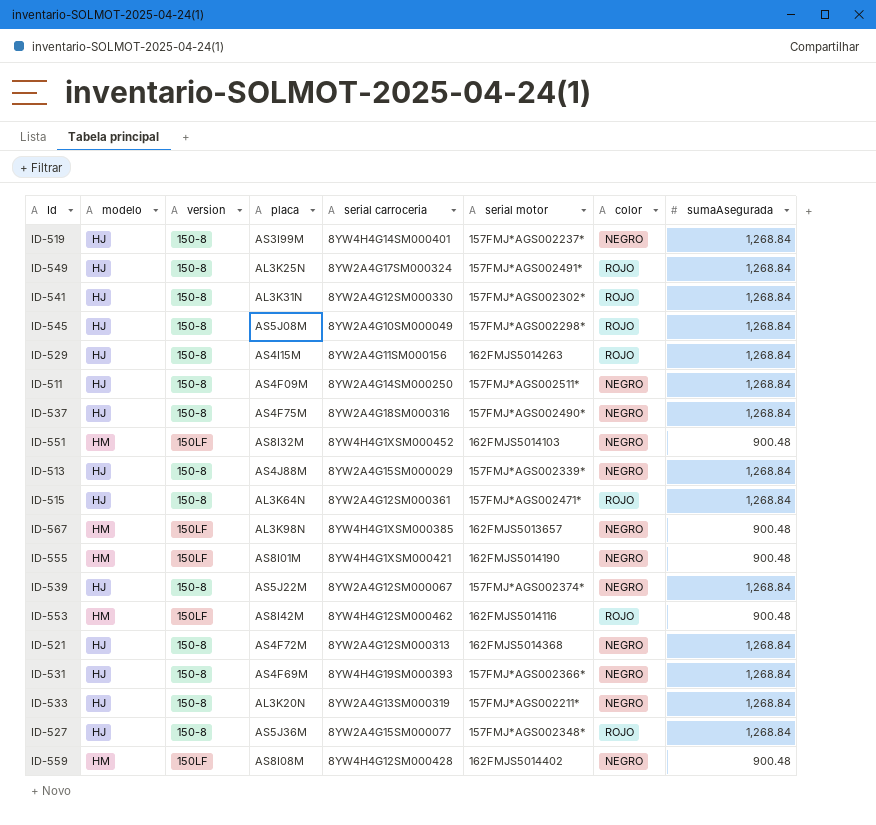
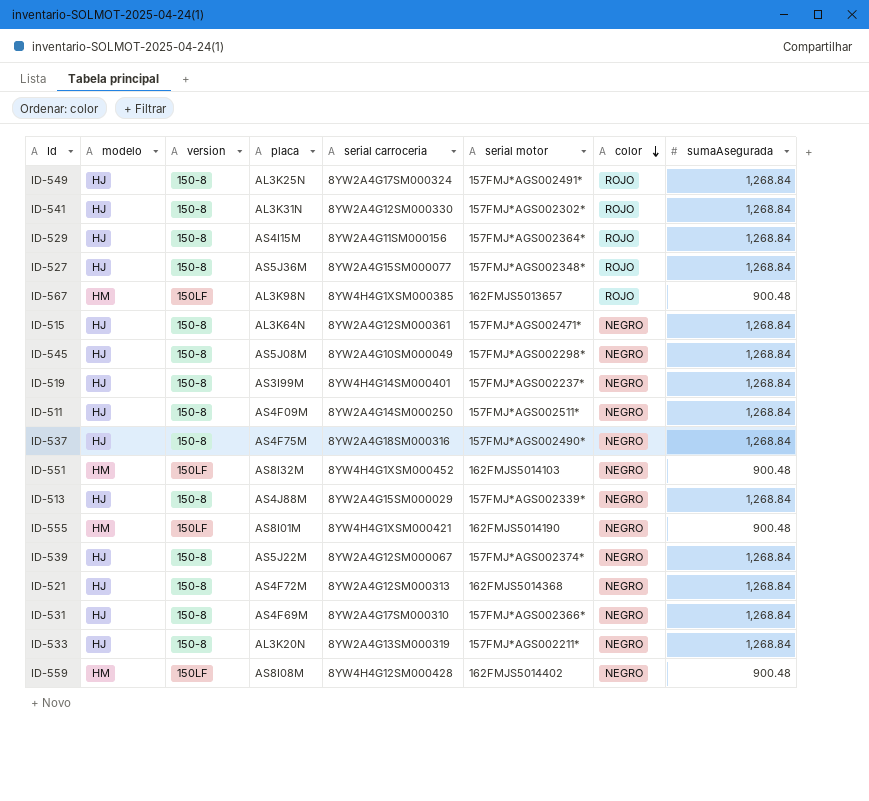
row order: none -> color descending
row ID-553: HM | 150LF | AS8I42M | 8YW4H4G12SM000462 | 162FMJS5014116 | ROJO | 900.48 -> none
ID-529 | serial motor: 162FMJS5014263 -> 157FMJ*AGS002364*
ID-567 | color: NEGRO -> ROJO
ID-515 | color: ROJO -> NEGRO
ID-545 | color: ROJO -> NEGRO
ID-531 | serial carroceria: 8YW4H4G19SM000393 -> 8YW2A4G17SM000310

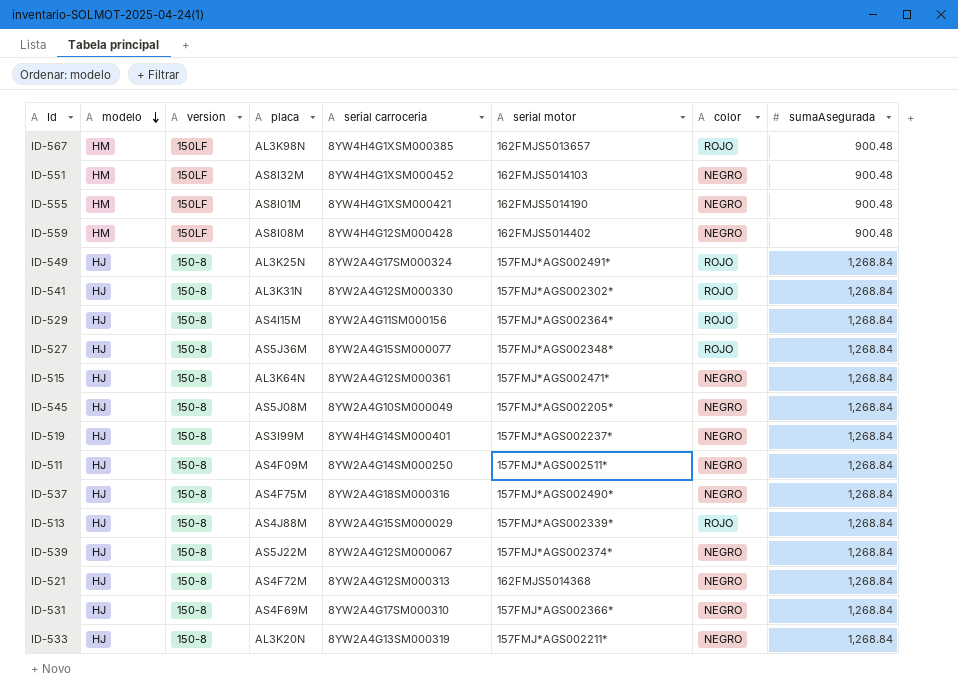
row order: color descending -> modelo descending
ID-545 | serial motor: 157FMJ*AGS002298* -> 157FMJ*AGS002205*
ID-513 | color: NEGRO -> ROJO

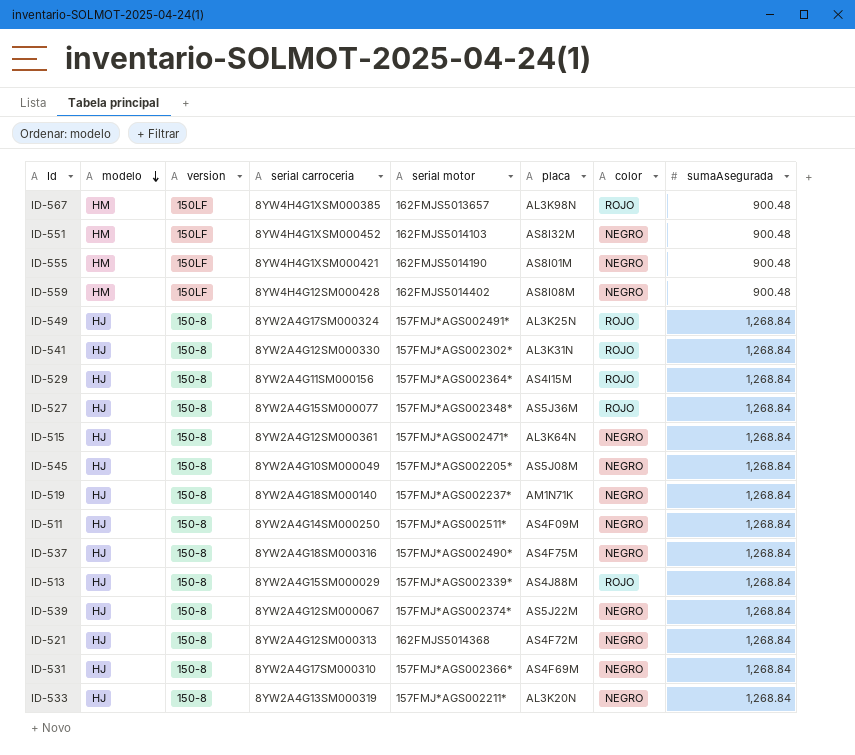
column placa | position: 4 -> 6
ID-519 | serial carroceria: 8YW4H4G14SM000401 -> 8YW2A4G18SM000140
ID-519 | placa: AS3I99M -> AM1N71K

